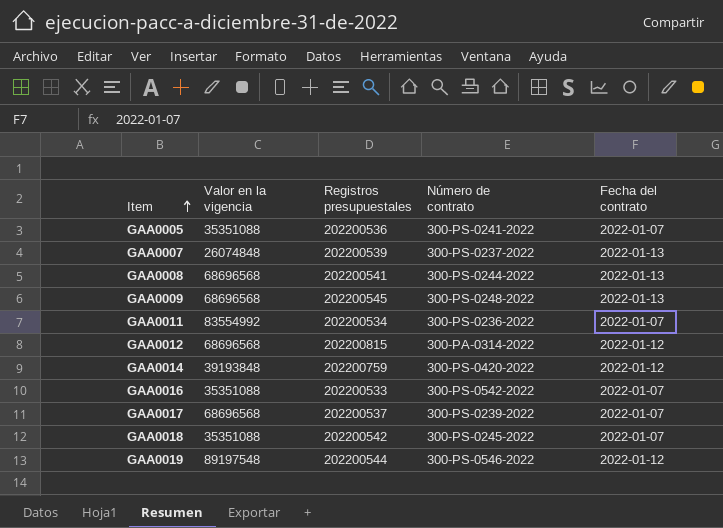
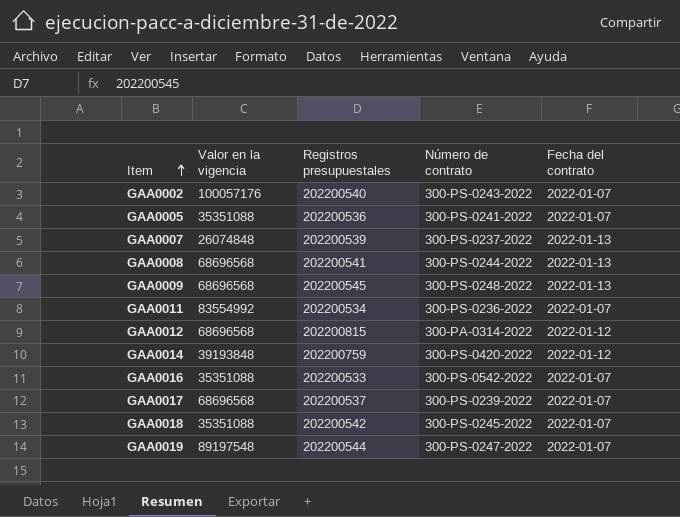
row GAA0002: none -> 100057176 | 202200540 | 300-PS-0243-2022 | 2022-01-07
GAA0019 | Número de contrato: 300-PS-0546-2022 -> 300-PS-0247-2022
GAA0019 | Fecha del contrato: 2022-01-12 -> 2022-01-07

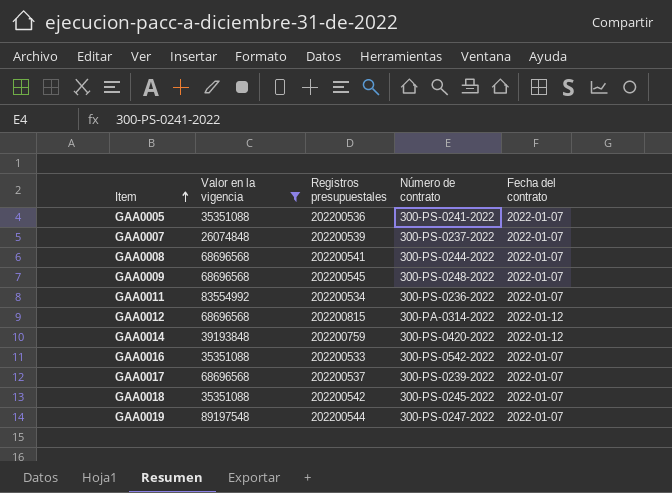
filter: none -> Valor en la vigencia != 100057176
GAA0007 | Fecha del contrato: 2022-01-13 -> 2022-01-07
GAA0008 | Fecha del contrato: 2022-01-13 -> 2022-01-07
GAA0009 | Fecha del contrato: 2022-01-13 -> 2022-01-07

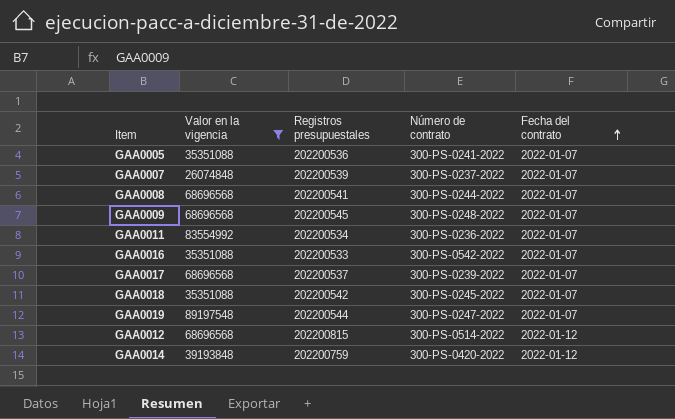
row order: Item ascending -> Fecha del contrato ascending
GAA0012 | Número de contrato: 300-PA-0314-2022 -> 300-PS-0514-2022

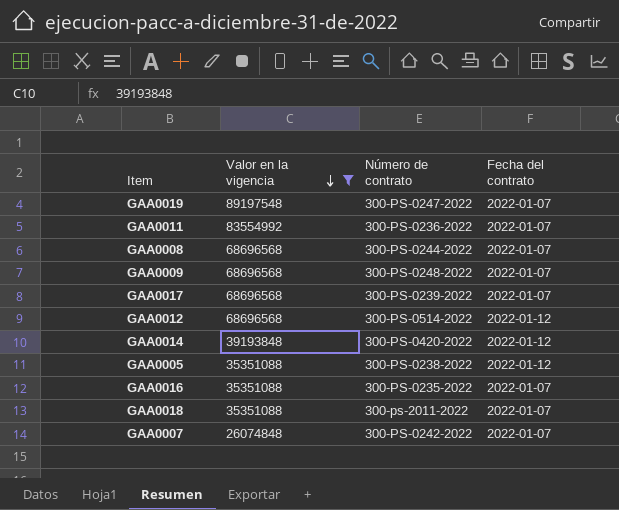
row order: Fecha del contrato ascending -> Valor en la vigencia descending
column Registros presupuestales | position: 3 -> none
GAA0005 | Número de contrato: 300-PS-0241-2022 -> 300-PS-0238-2022
GAA0005 | Fecha del contrato: 2022-01-07 -> 2022-01-12
GAA0016 | Número de contrato: 300-PS-0542-2022 -> 300-PS-0235-2022
GAA0018 | Número de contrato: 300-PS-0245-2022 -> 300-ps-2011-2022
GAA0007 | Número de contrato: 300-PS-0237-2022 -> 300-PS-0242-2022

